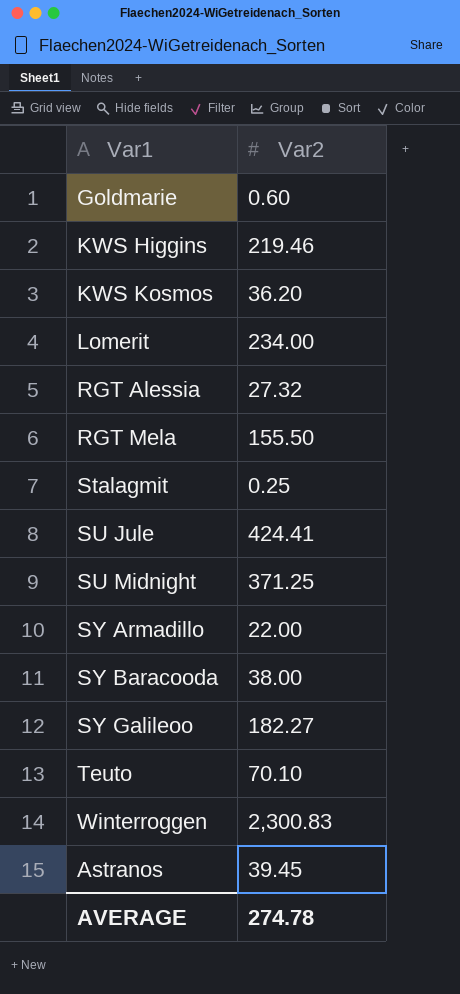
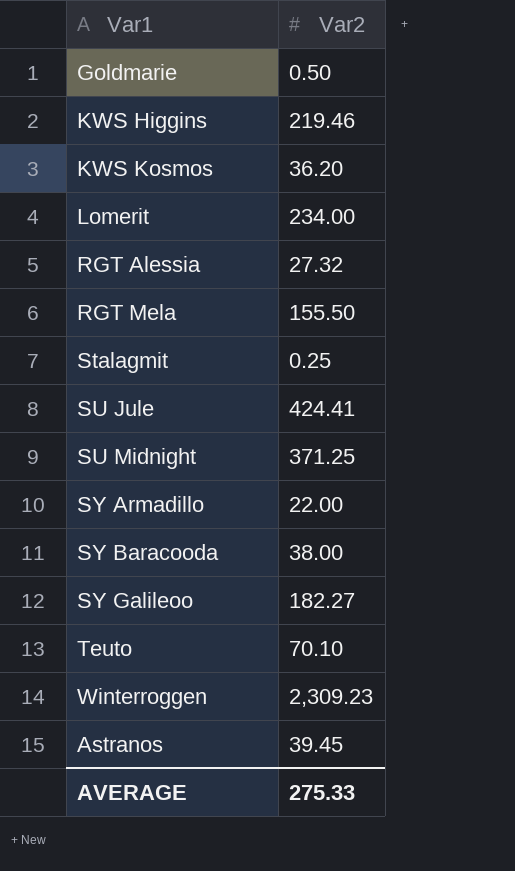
Goldmarie | Var2: 0.60 -> 0.50
Winterroggen | Var2: 2,300.83 -> 2,309.23
AVERAGE | Var2: 274.78 -> 275.33

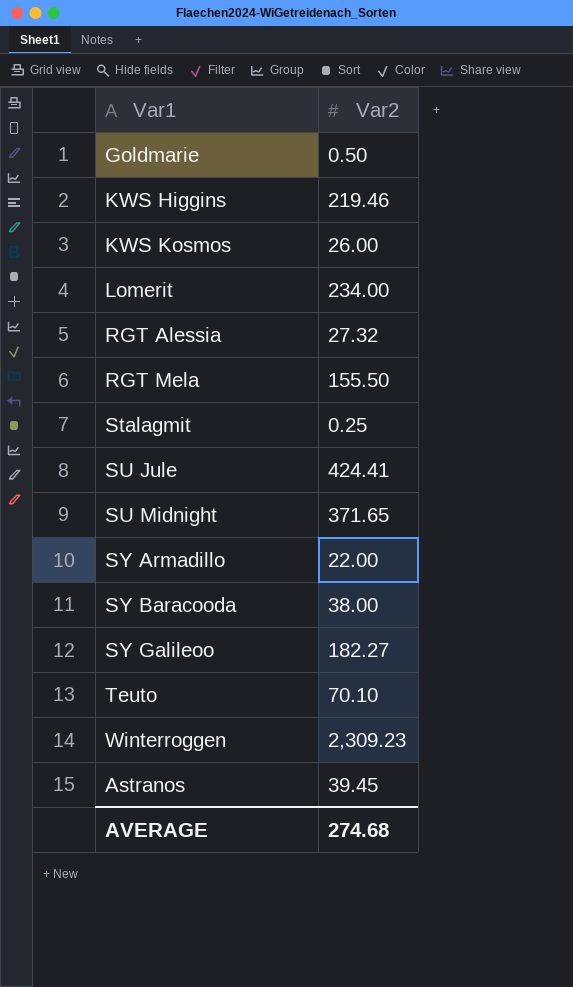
KWS Kosmos | Var2: 36.20 -> 26.00
SU Midnight | Var2: 371.25 -> 371.65
AVERAGE | Var2: 275.33 -> 274.68

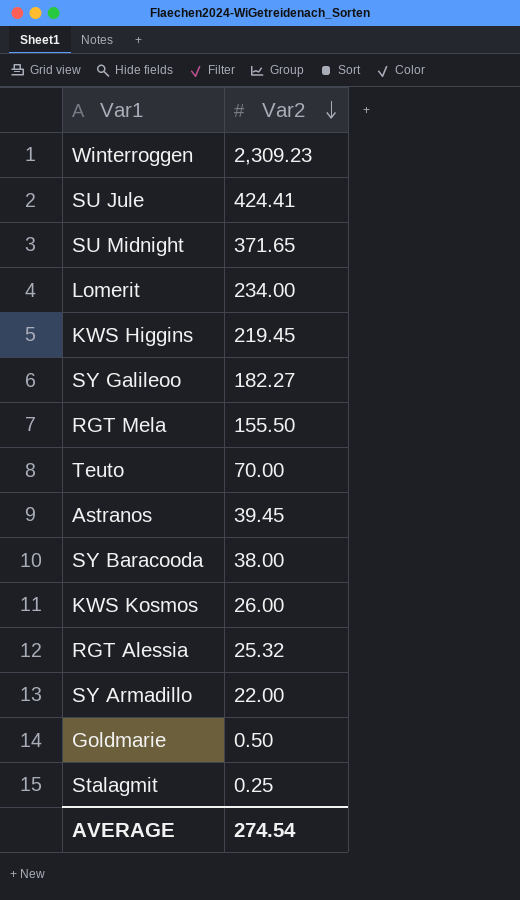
row order: none -> Var2 descending
KWS Higgins | Var2: 219.46 -> 219.45
Teuto | Var2: 70.10 -> 70.00
RGT Alessia | Var2: 27.32 -> 25.32
AVERAGE | Var2: 274.68 -> 274.54

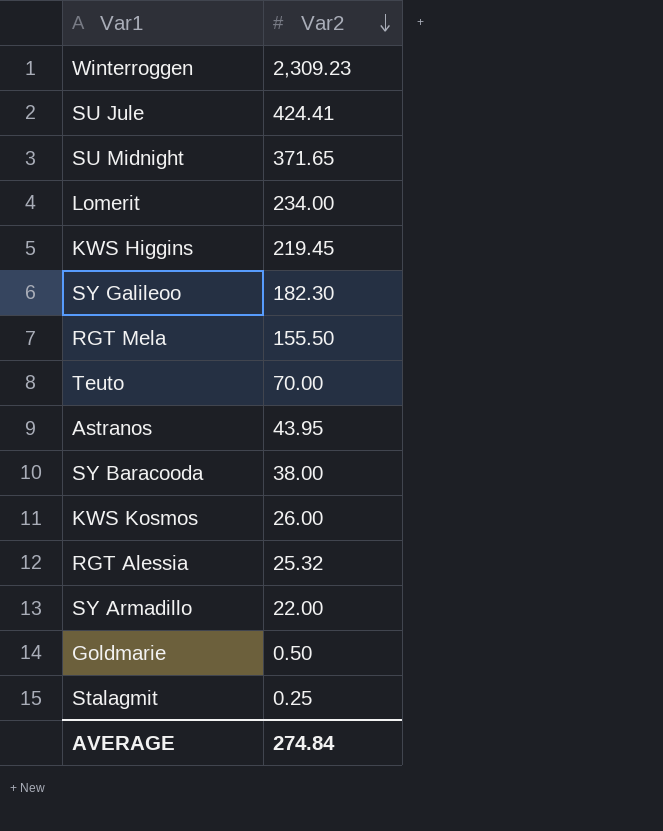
SY Galileoo | Var2: 182.27 -> 182.30
Astranos | Var2: 39.45 -> 43.95
AVERAGE | Var2: 274.54 -> 274.84

